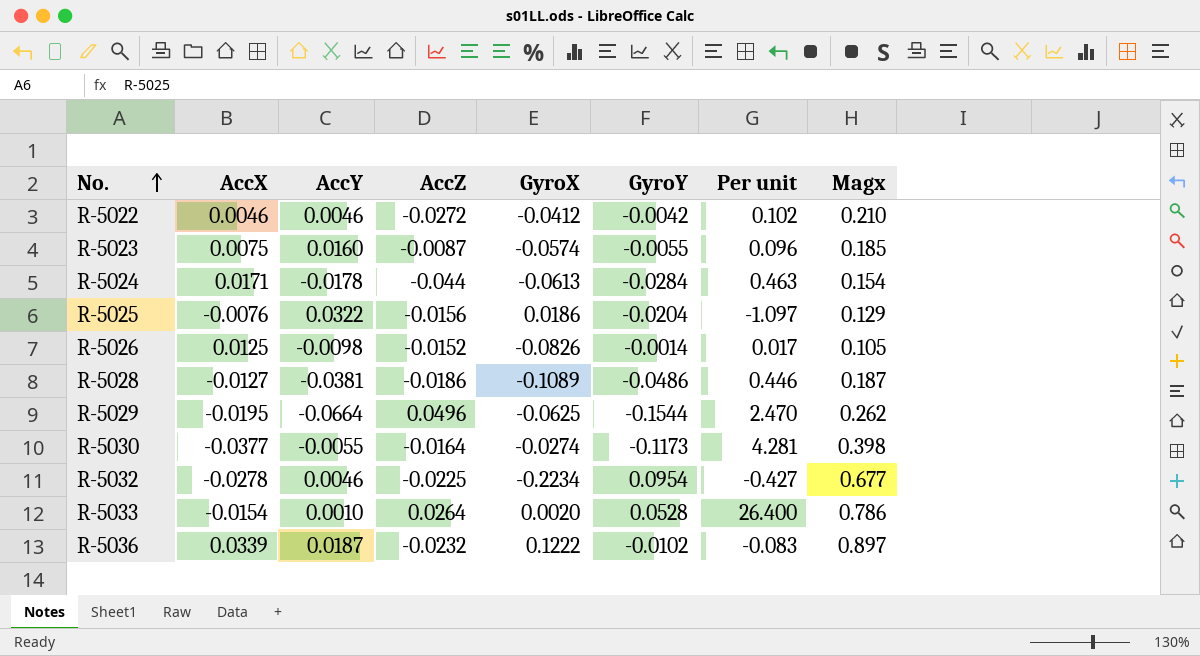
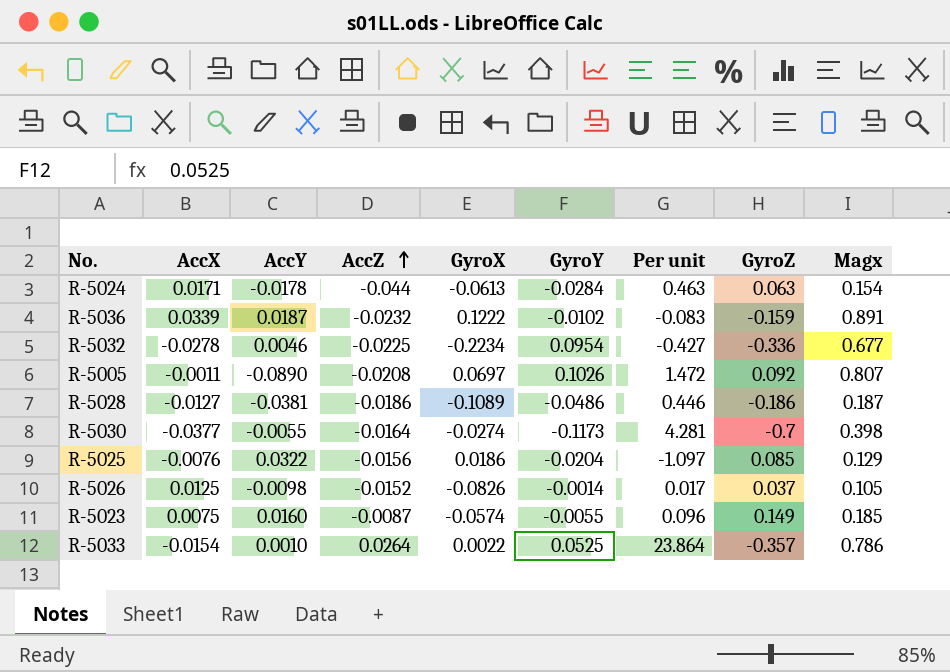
row order: No. ascending -> AccZ ascending
column GyroZ | position: none -> 8
row R-5022: 0.0046 | 0.0046 | -0.0272 | -0.0412 | -0.0042 | 0.102 | 0.210 -> none
row R-5029: -0.0195 | -0.0664 | 0.0496 | -0.0625 | -0.1544 | 2.470 | 0.262 -> none
R-5036 | Magx: 0.897 -> 0.891
row R-5005: none -> -0.0011 | -0.0890 | -0.0208 | 0.0697 | 0.1026 | 1.472 | 0.092 | 0.807
R-5033 | GyroX: 0.0020 -> 0.0022
R-5033 | GyroY: 0.0528 -> 0.0525
R-5033 | Per unit: 26.400 -> 23.864

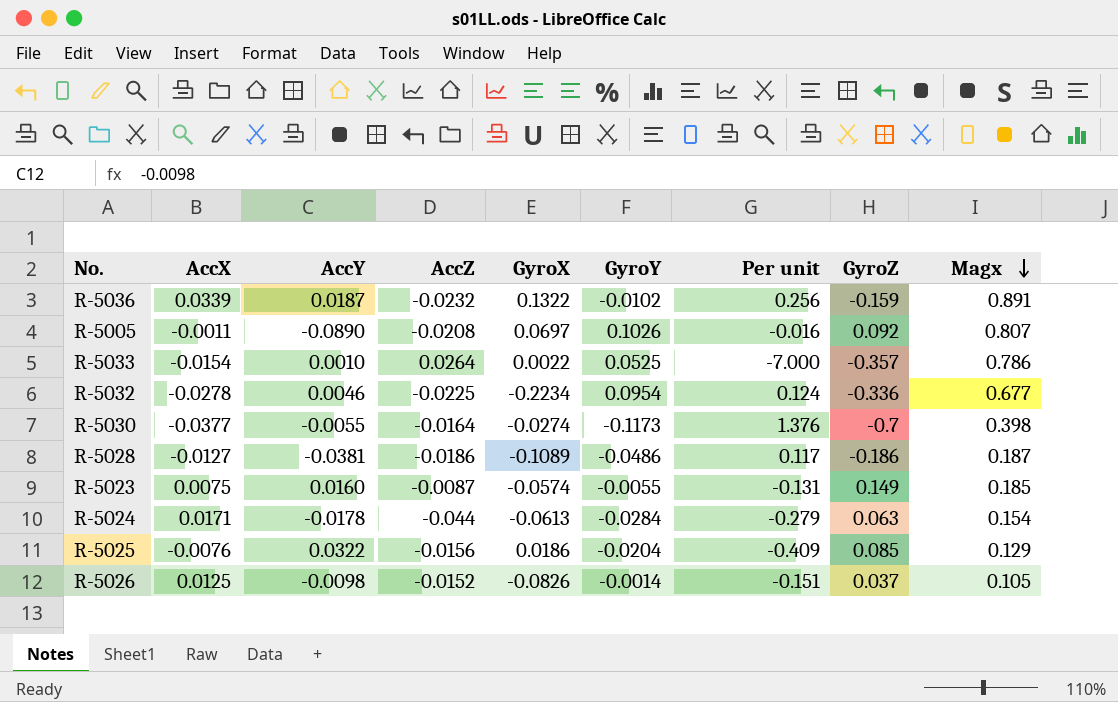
row order: AccZ ascending -> Magx descending
column Per unit | formula: [GyroY] / [GyroX] -> [AccX] / [GyroX]
R-5036 | GyroX: 0.1222 -> 0.1322

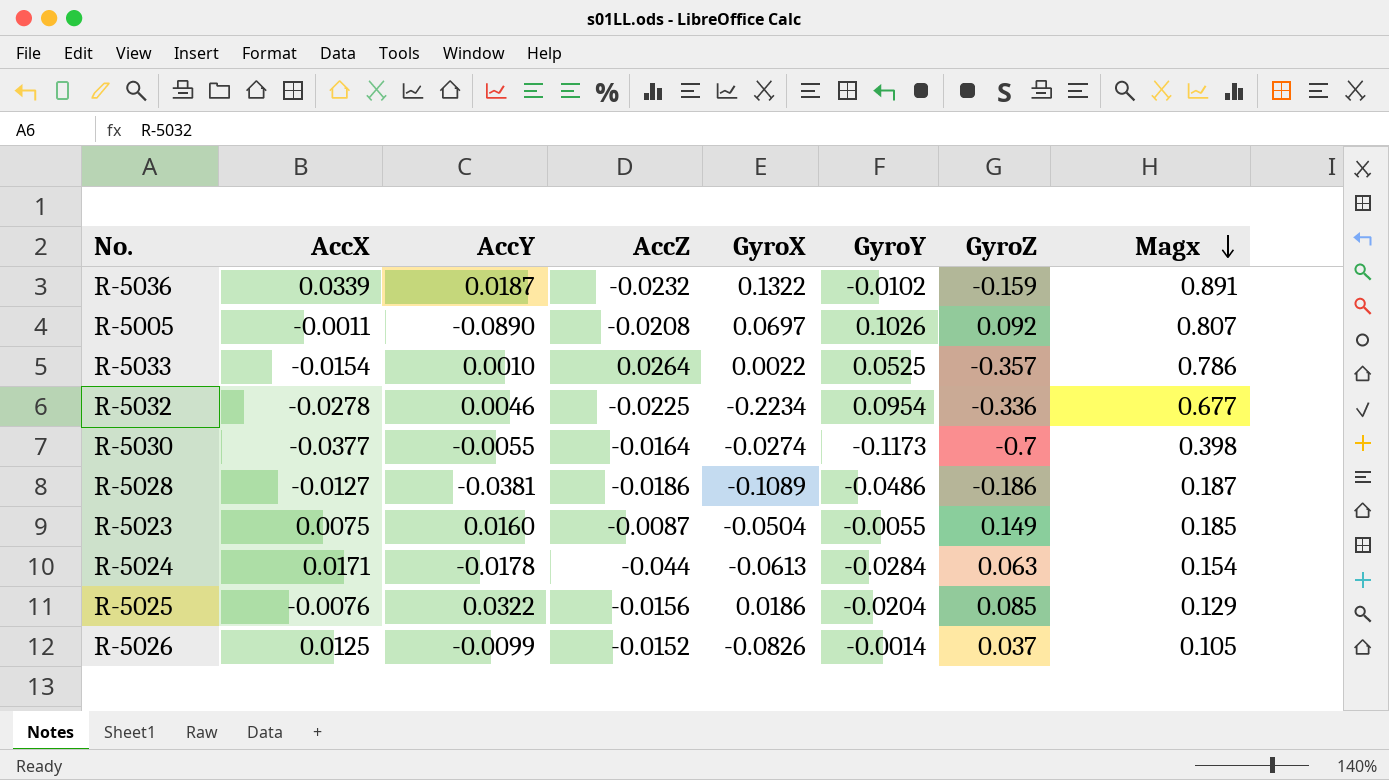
column Per unit | formula: [AccX] / [GyroX] -> none
R-5023 | GyroX: -0.0574 -> -0.0504
R-5026 | AccY: -0.0098 -> -0.0099

